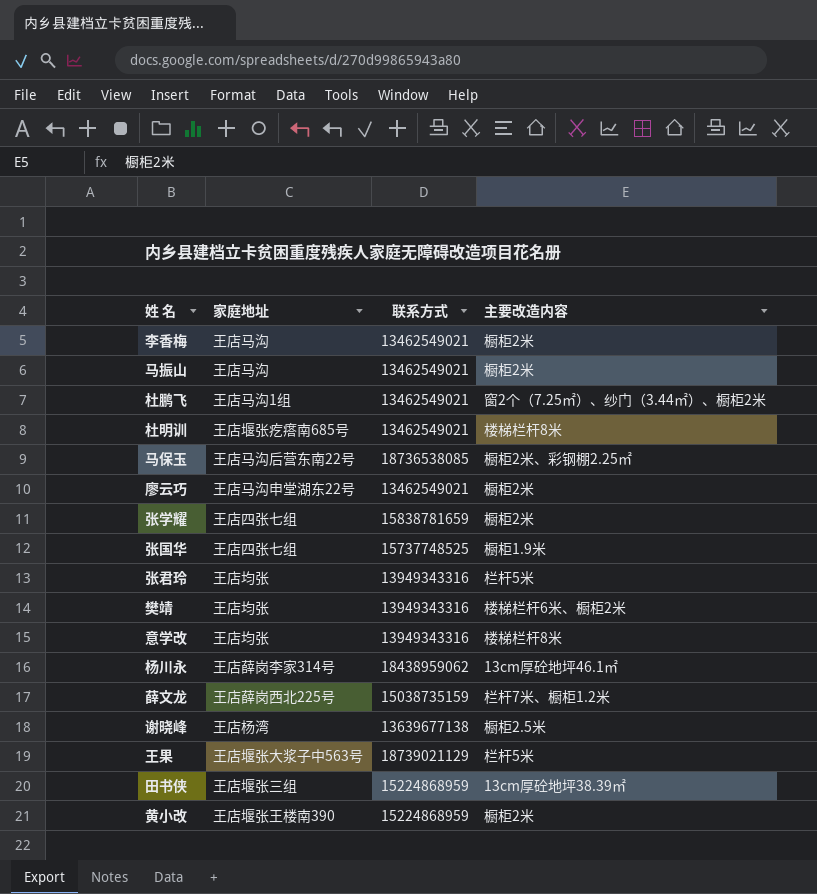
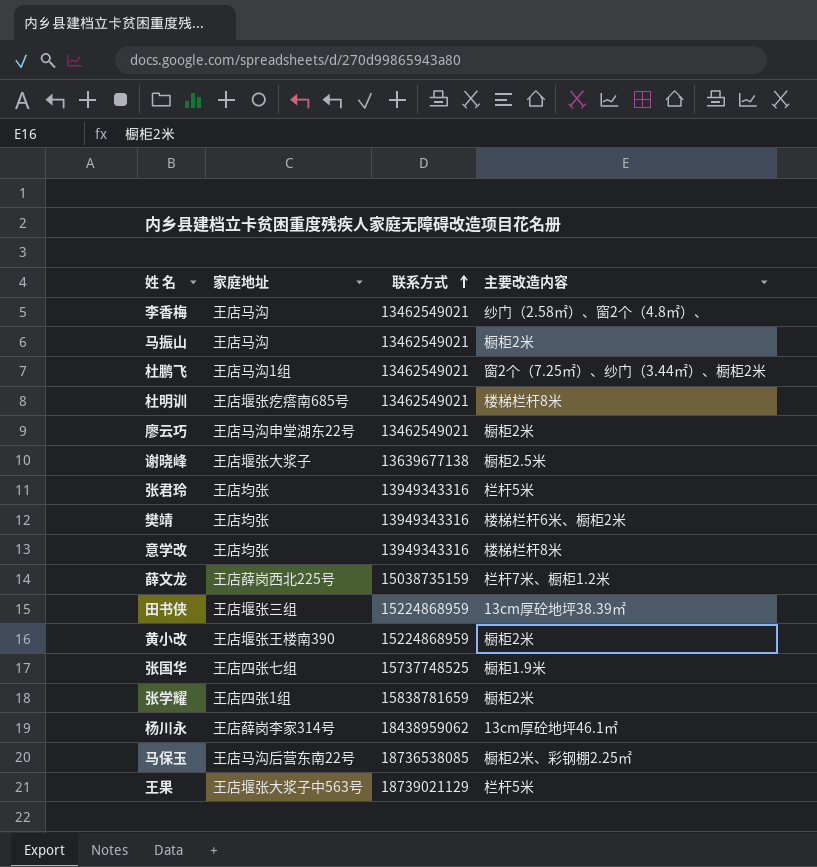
row order: none -> 联系方式 ascending
李香梅 | 主要改造内容: 橱柜2米 -> 纱门（2.58㎡）、窗2个（4.8㎡）、
谢晓峰 | 家庭地址: 王店杨湾 -> 王店堰张大浆子
张学耀 | 家庭地址: 王店四张七组 -> 王店四张1组

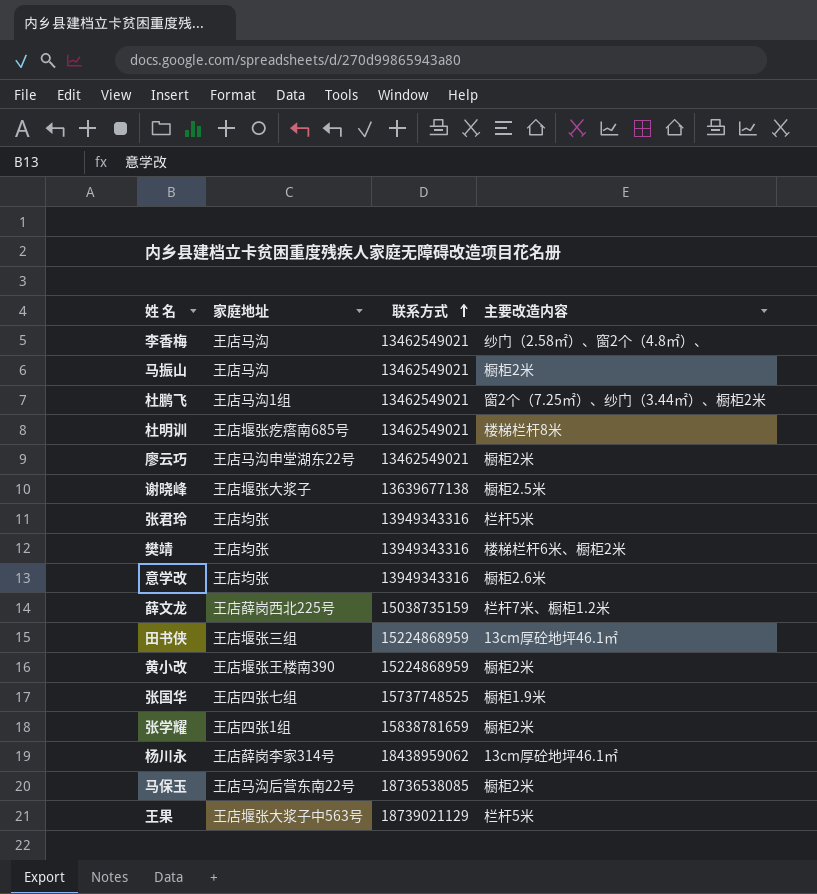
意学改 | 主要改造内容: 楼梯栏杆8米 -> 橱柜2.6米
田书侠 | 主要改造内容: 13cm厚砼地坪38.39㎡ -> 13cm厚砼地坪46.1㎡
马保玉 | 主要改造内容: 橱柜2米、彩钢棚2.25㎡ -> 橱柜2米

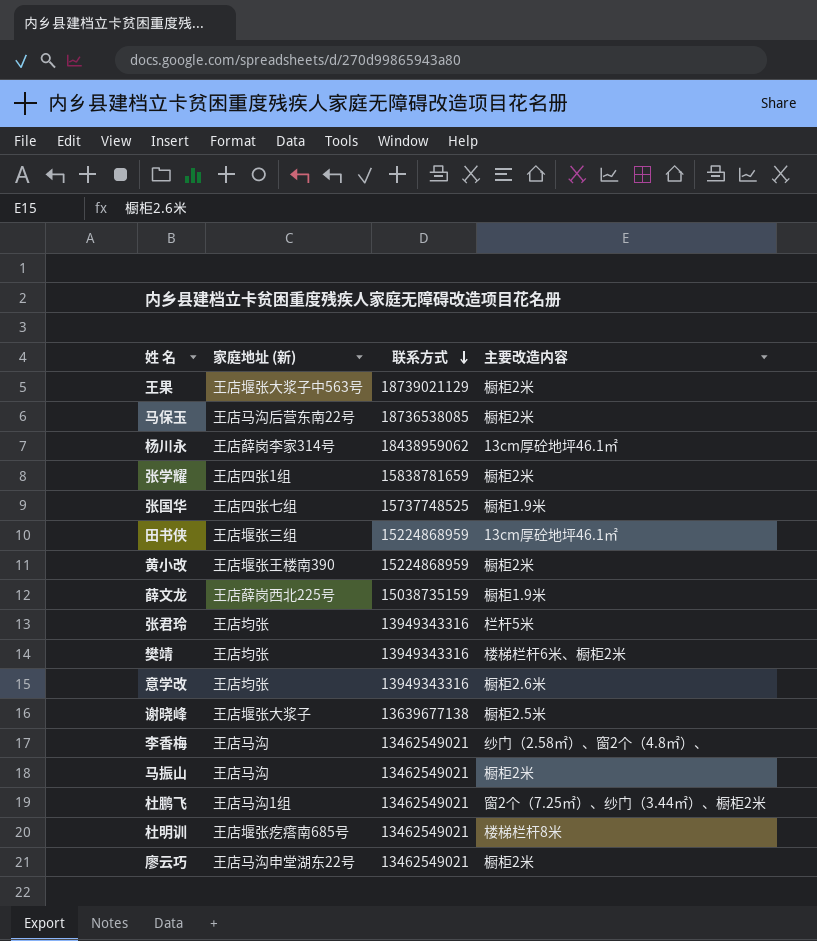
row order: 联系方式 ascending -> 联系方式 descending
column name: 家庭地址 -> 家庭地址 (新)
王果 | 主要改造内容: 栏杆5米 -> 橱柜2米
薛文龙 | 主要改造内容: 栏杆7米、橱柜1.2米 -> 橱柜1.9米

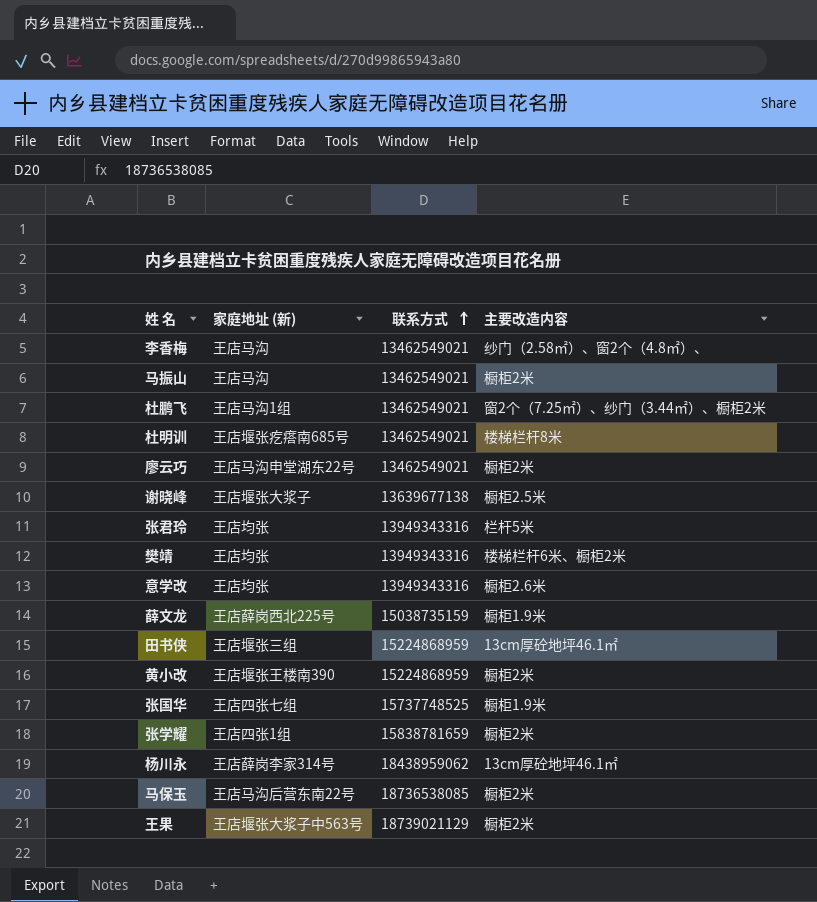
row order: 联系方式 descending -> 联系方式 ascending

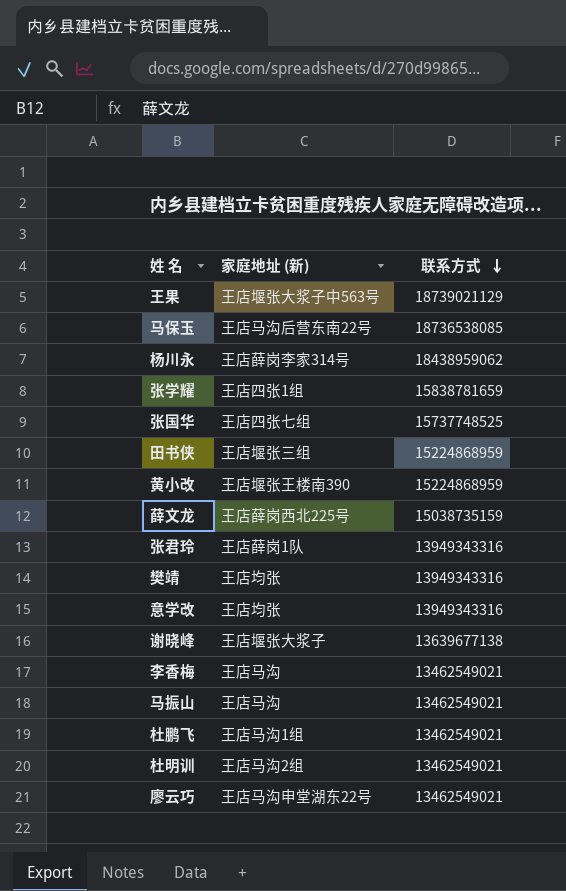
row order: 联系方式 ascending -> 联系方式 descending
column 主要改造内容 | position: 4 -> none
张君玲 | 家庭地址 (新): 王店均张 -> 王店薛岗1队
杜明训 | 家庭地址 (新): 王店堰张疙瘩南685号 -> 王店马沟2组

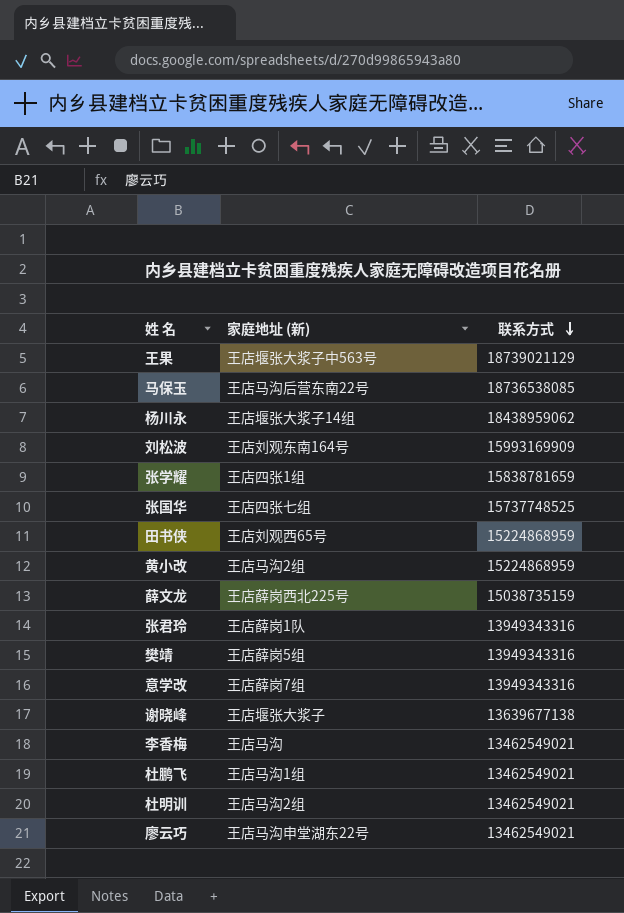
row 马振山: 王店马沟 | 13462549021 -> none
杨川永 | 家庭地址 (新): 王店薛岗李家314号 -> 王店堰张大浆子14组
row 刘松波: none -> 王店刘观东南164号 | 15993169909
田书侠 | 家庭地址 (新): 王店堰张三组 -> 王店刘观西65号
黄小改 | 家庭地址 (新): 王店堰张王楼南390 -> 王店马沟2组
樊靖 | 家庭地址 (新): 王店均张 -> 王店薛岗5组
意学改 | 家庭地址 (新): 王店均张 -> 王店薛岗7组

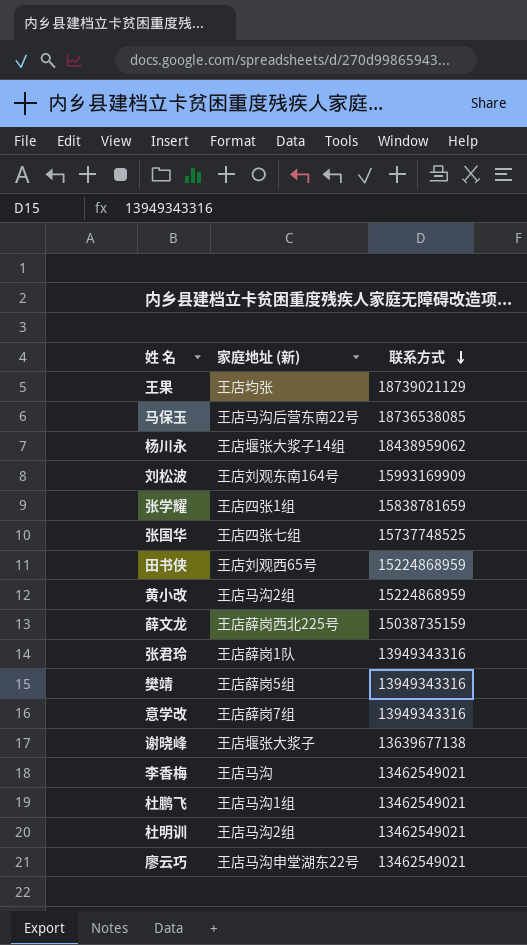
王果 | 家庭地址 (新): 王店堰张大浆子中563号 -> 王店均张

